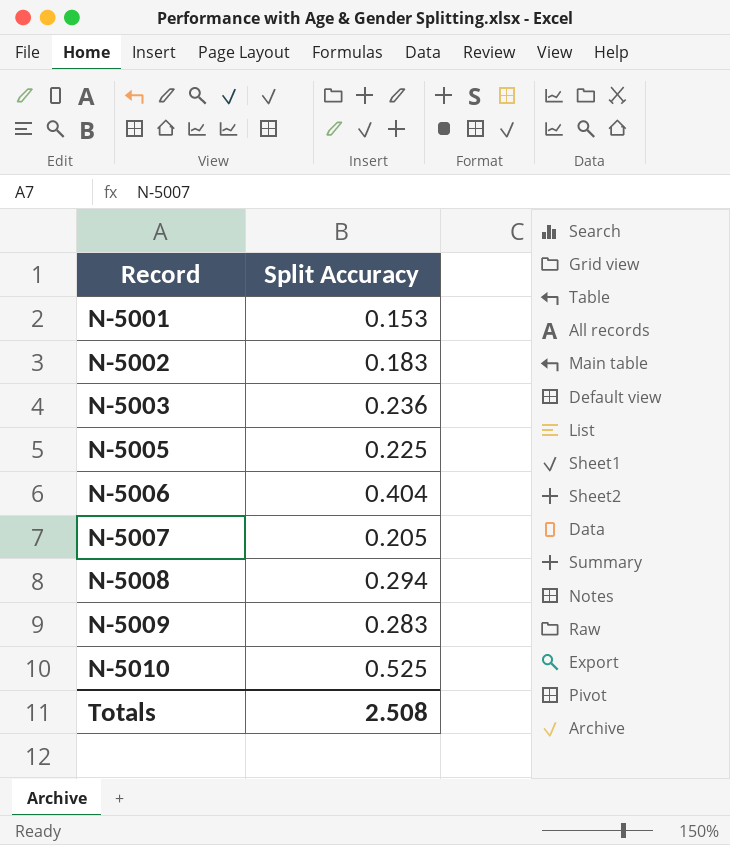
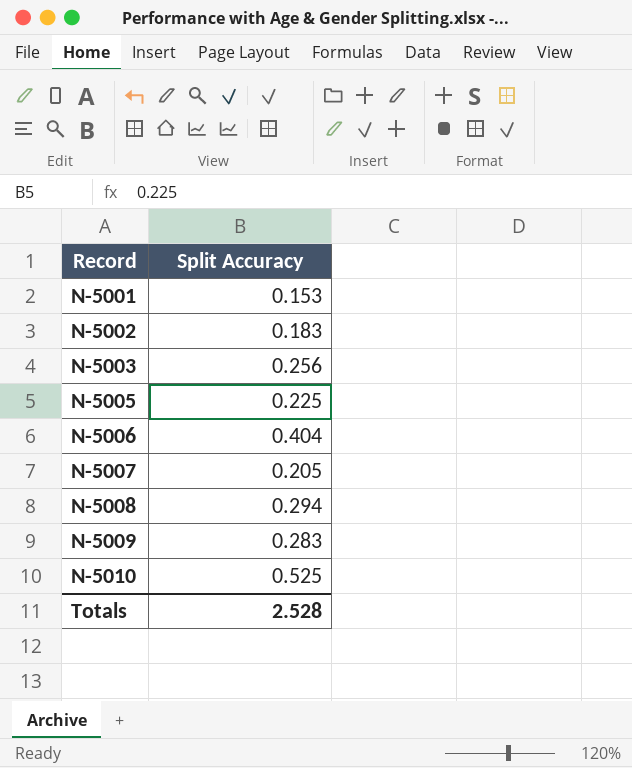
N-5003 | Split Accuracy: 0.236 -> 0.256
Totals | Split Accuracy: 2.508 -> 2.528

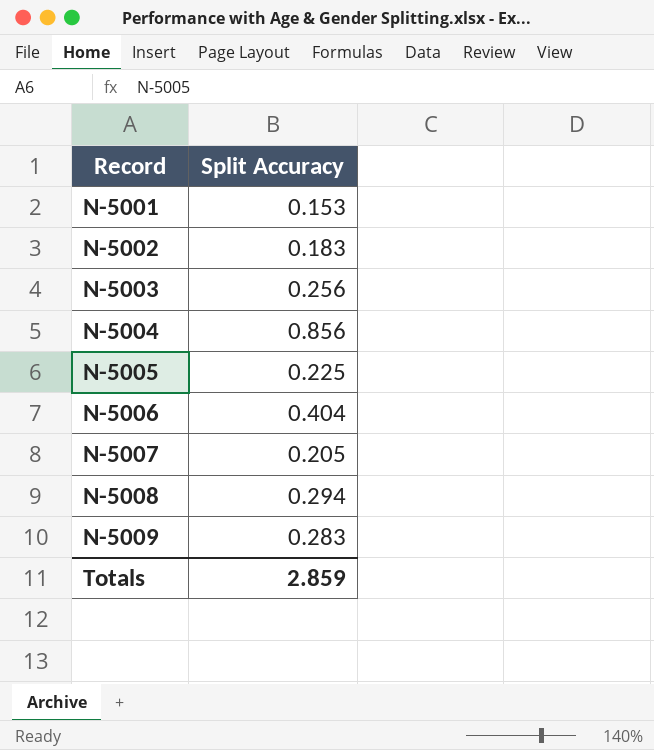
row N-5010: 0.525 -> none
row N-5004: none -> 0.856
Totals | Split Accuracy: 2.528 -> 2.859

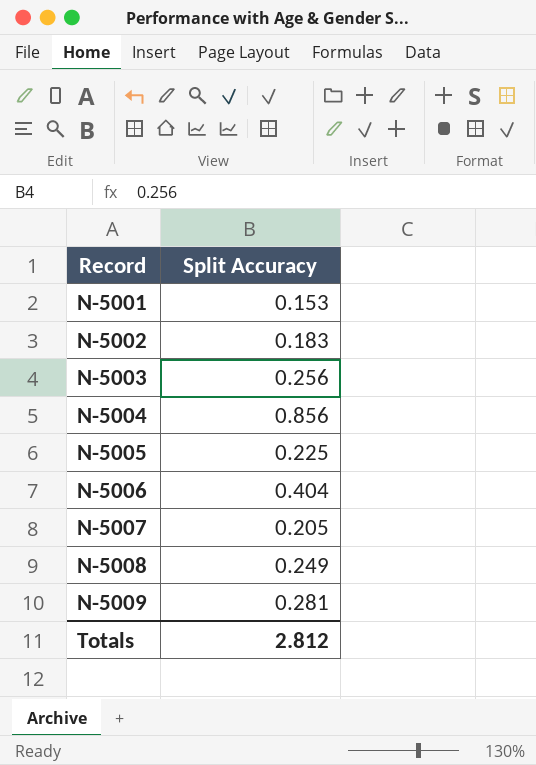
N-5008 | Split Accuracy: 0.294 -> 0.249
N-5009 | Split Accuracy: 0.283 -> 0.281
Totals | Split Accuracy: 2.859 -> 2.812

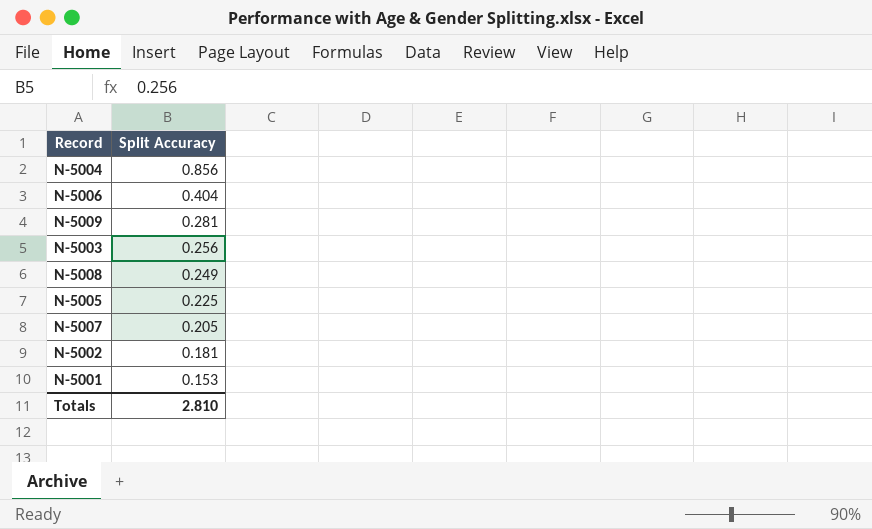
row order: Record ascending -> Split Accuracy descending
N-5002 | Split Accuracy: 0.183 -> 0.181
Totals | Split Accuracy: 2.812 -> 2.810

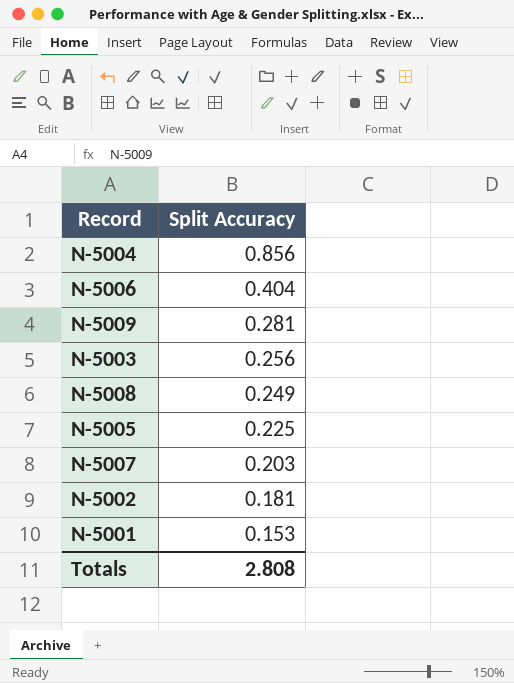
N-5007 | Split Accuracy: 0.205 -> 0.203
Totals | Split Accuracy: 2.810 -> 2.808

